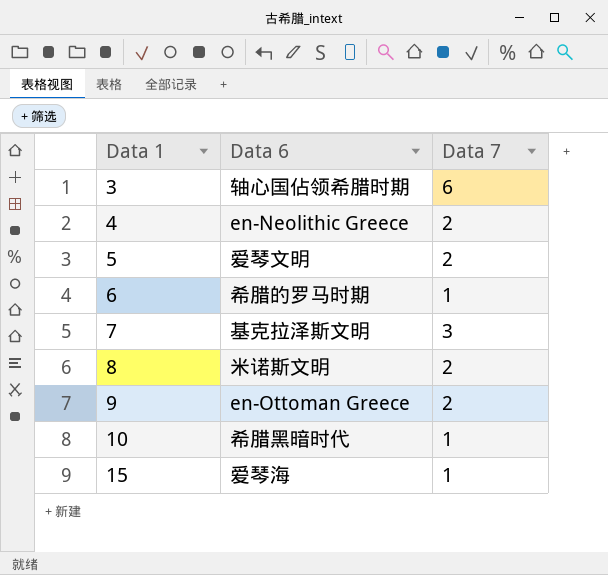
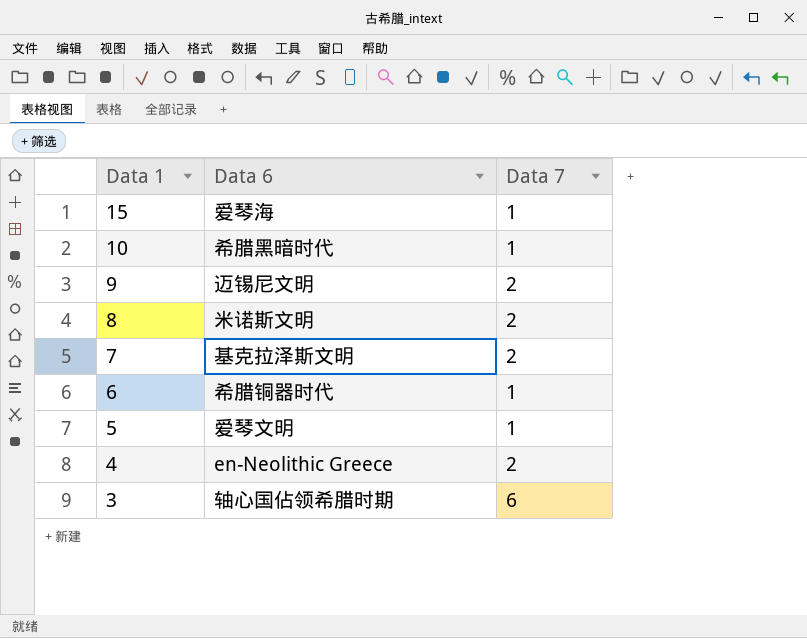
row order: Data 1 ascending -> Data 1 descending
9 | Data 6: en-Ottoman Greece -> 迈锡尼文明
7 | Data 7: 3 -> 2
6 | Data 6: 希腊的罗马时期 -> 希腊铜器时代
5 | Data 7: 2 -> 1

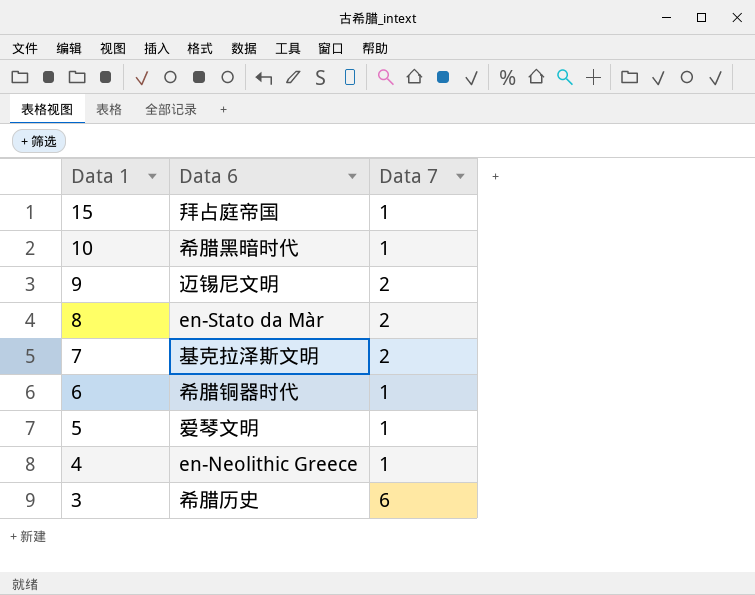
15 | Data 6: 爱琴海 -> 拜占庭帝国
8 | Data 6: 米诺斯文明 -> en-Stato da Màr
4 | Data 7: 2 -> 1
3 | Data 6: 轴心国佔领希腊时期 -> 希腊历史

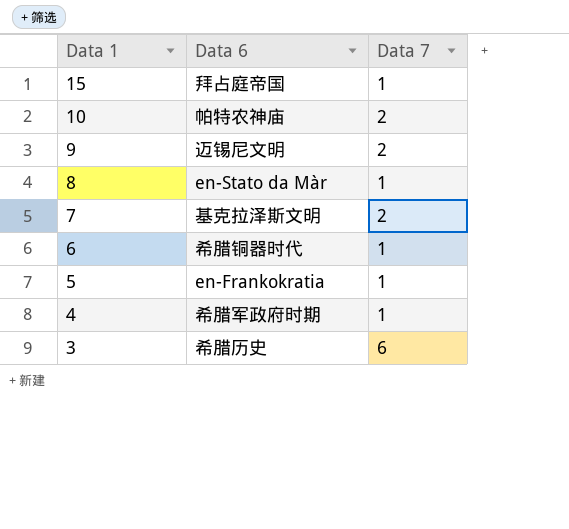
10 | Data 6: 希腊黑暗时代 -> 帕特农神庙
10 | Data 7: 1 -> 2
8 | Data 7: 2 -> 1
5 | Data 6: 爱琴文明 -> en-Frankokratia
4 | Data 6: en-Neolithic Greece -> 希腊军政府时期

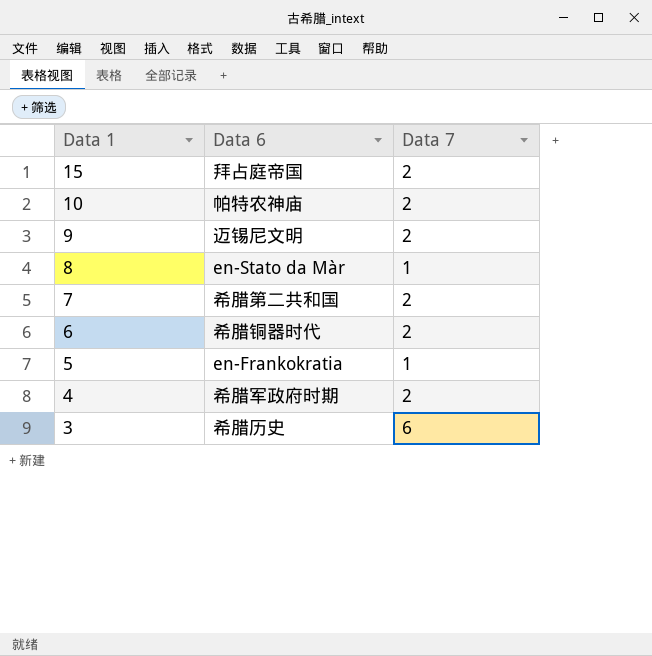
15 | Data 7: 1 -> 2
7 | Data 6: 基克拉泽斯文明 -> 希腊第二共和国
6 | Data 7: 1 -> 2
4 | Data 7: 1 -> 2

